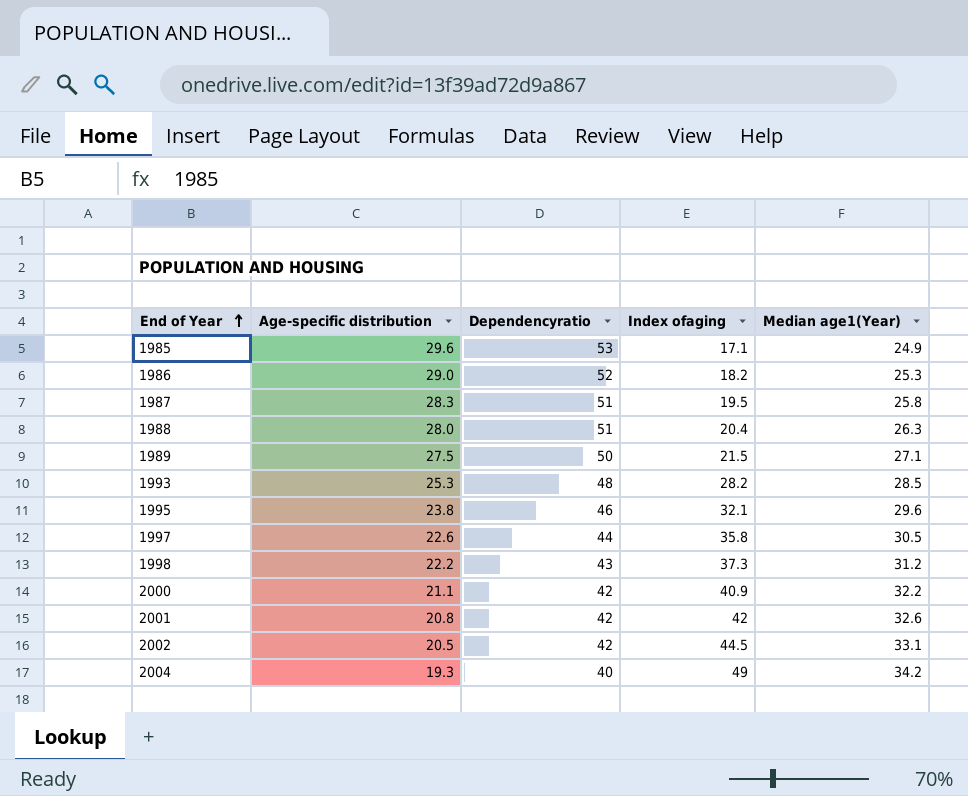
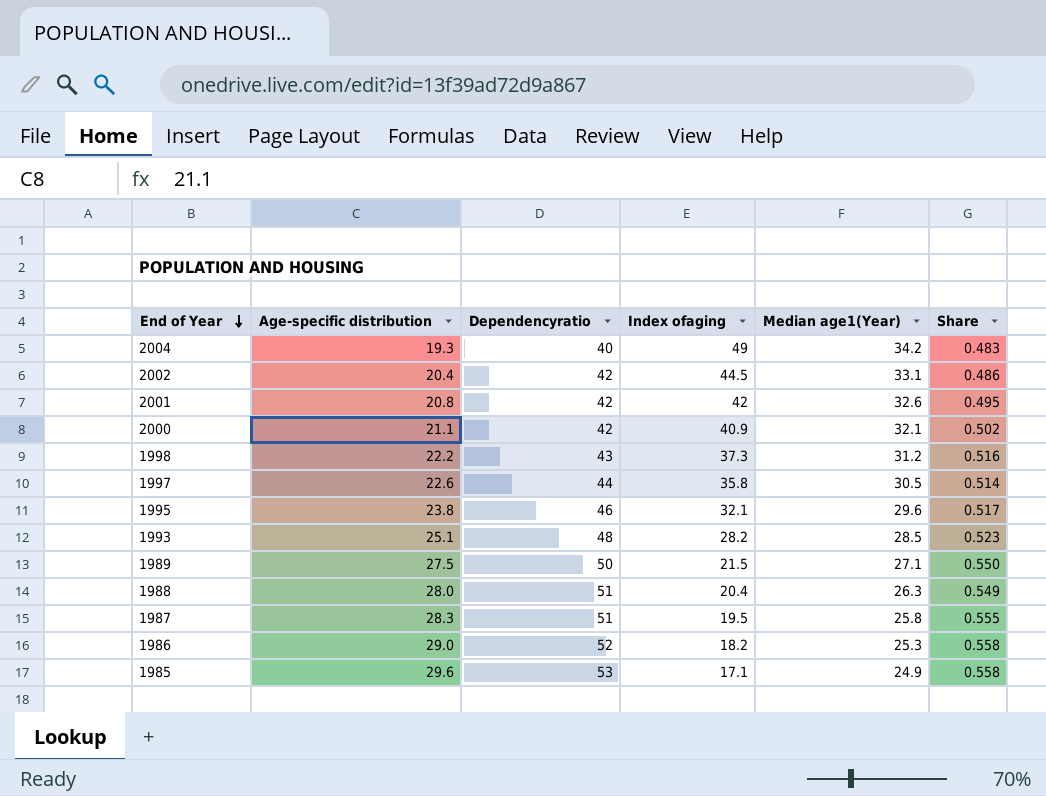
row order: End of Year ascending -> End of Year descending
column Share | formula: none -> [Age-specific distribution] / [Dependencyratio]
2002 | Age-specific distribution: 20.5 -> 20.4
2000 | Median age1(Year): 32.2 -> 32.1
1993 | Age-specific distribution: 25.3 -> 25.1

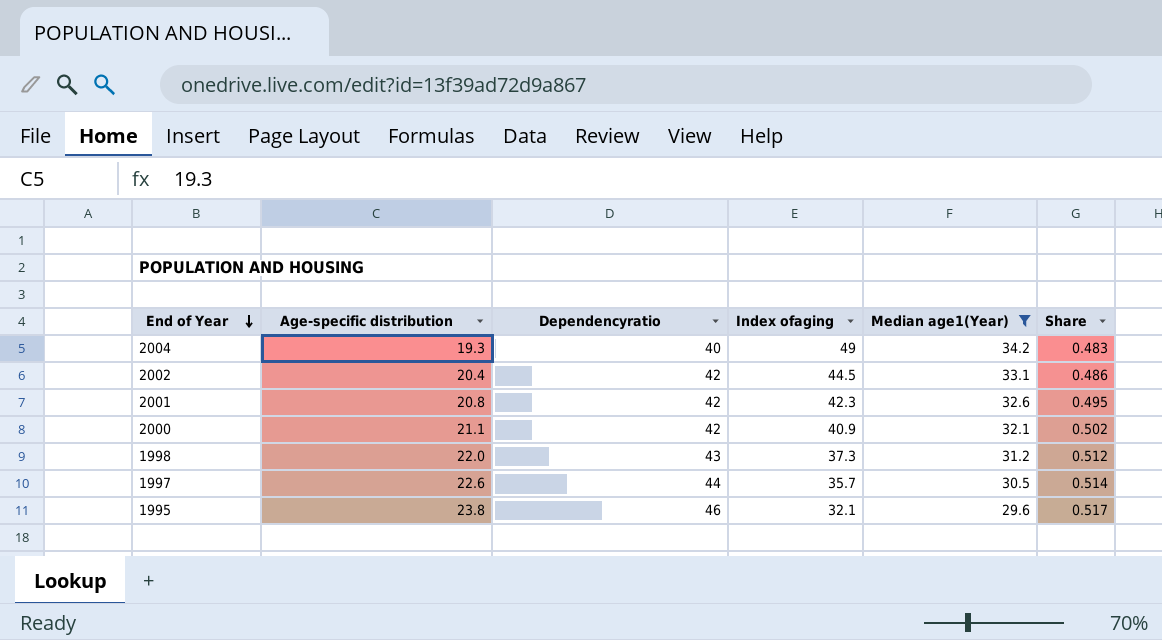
filter: none -> Median age1(Year) >= 29.6
2001 | Index ofaging: 42 -> 42.3
1998 | Age-specific distribution: 22.2 -> 22.0
1998 | Share: 0.516 -> 0.512
1997 | Index ofaging: 35.8 -> 35.7

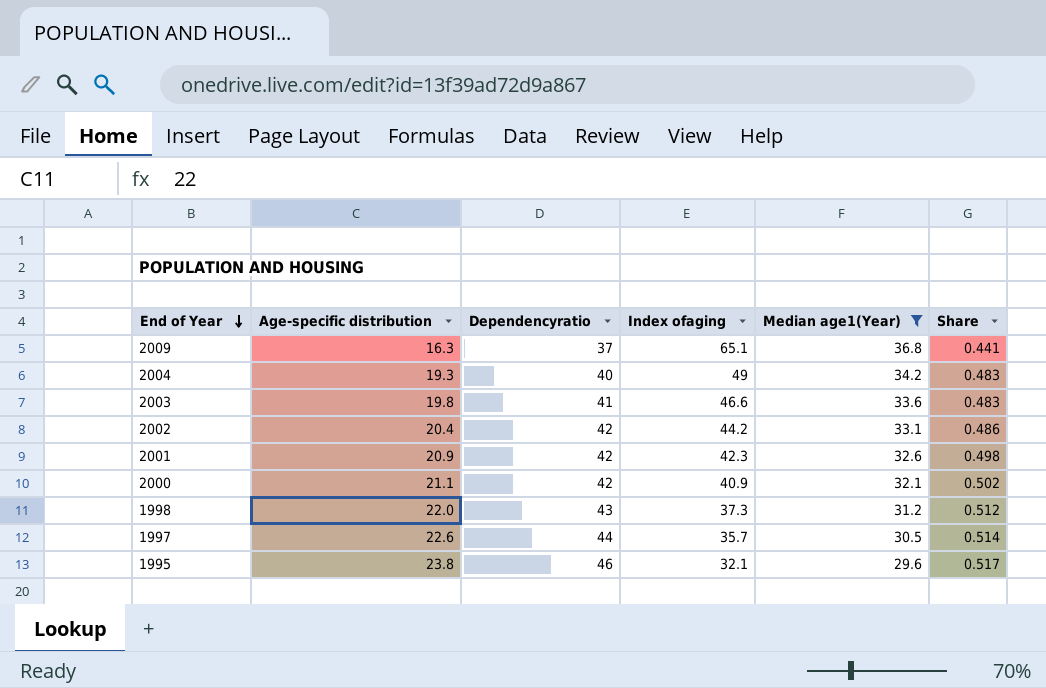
row 2009: none -> 16.3 | 37 | 65.1 | 36.8 | 0.441
row 2003: none -> 19.8 | 41 | 46.6 | 33.6 | 0.483
2002 | Index ofaging: 44.5 -> 44.2
2001 | Age-specific distribution: 20.8 -> 20.9
2001 | Share: 0.495 -> 0.498

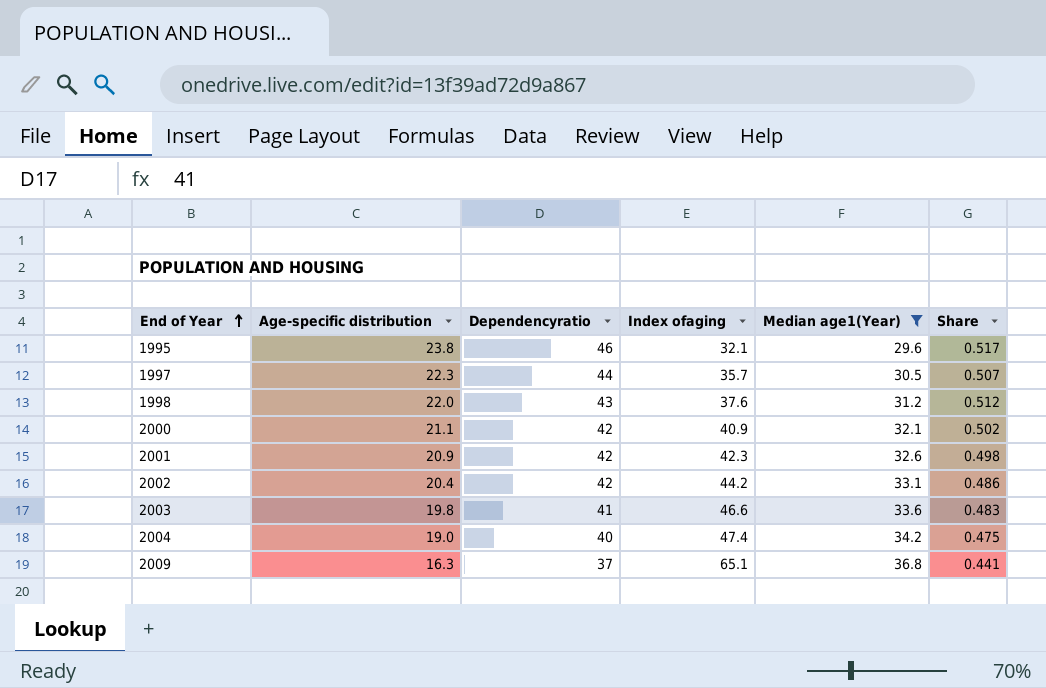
row order: End of Year descending -> End of Year ascending
1997 | Age-specific distribution: 22.6 -> 22.3
1997 | Share: 0.514 -> 0.507
1998 | Index ofaging: 37.3 -> 37.6
2004 | Age-specific distribution: 19.3 -> 19.0
2004 | Index ofaging: 49 -> 47.4
2004 | Share: 0.483 -> 0.475

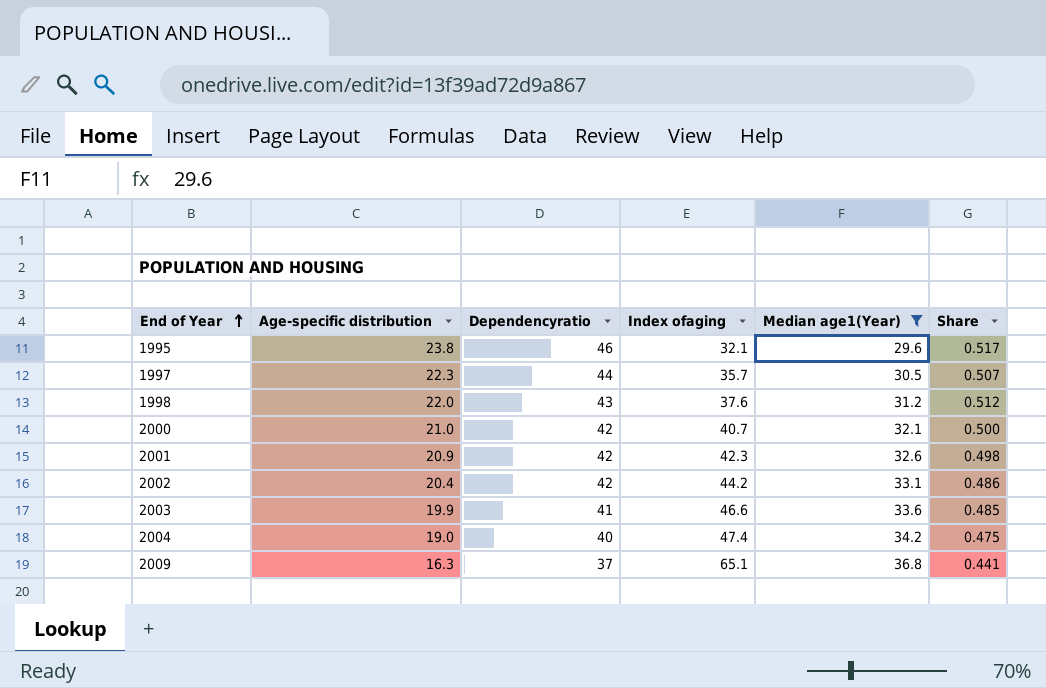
2000 | Age-specific distribution: 21.1 -> 21.0
2000 | Index ofaging: 40.9 -> 40.7
2000 | Share: 0.502 -> 0.500
2003 | Age-specific distribution: 19.8 -> 19.9
2003 | Share: 0.483 -> 0.485

